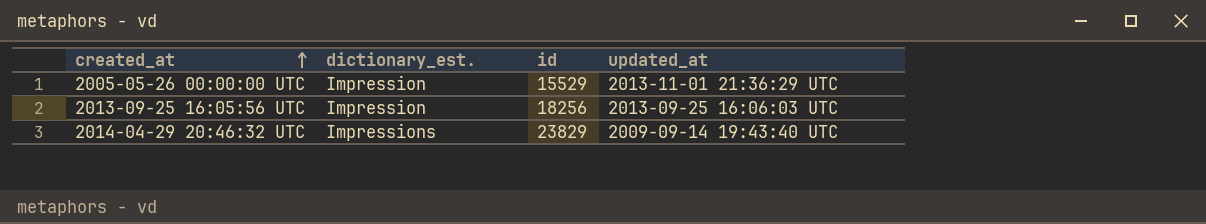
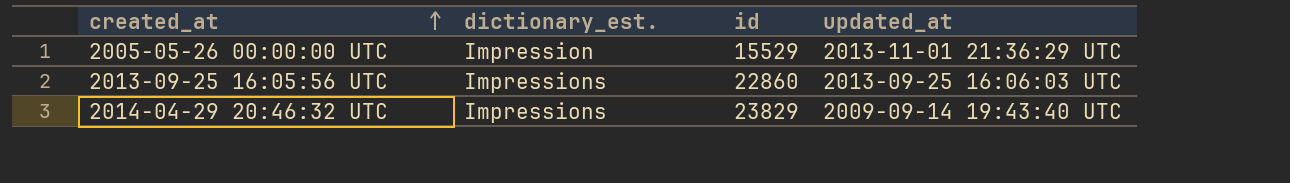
2013-09-25 16:05:56 UTC | dictionary_est.: Impression -> Impressions
2013-09-25 16:05:56 UTC | id: 18256 -> 22860

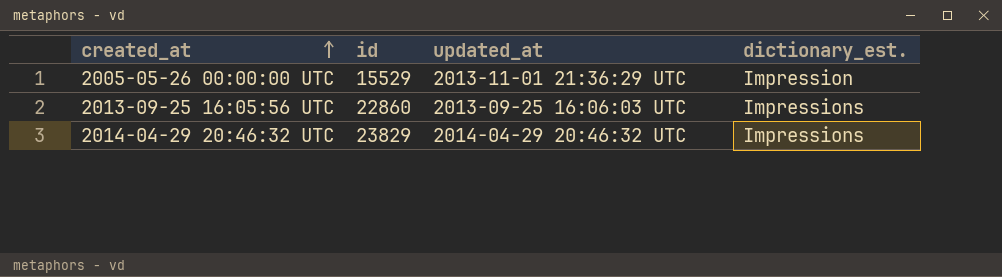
column dictionary_est. | position: 2 -> 4
2014-04-29 20:46:32 UTC | updated_at: 2009-09-14 19:43:40 UTC -> 2014-04-29 20:46:32 UTC

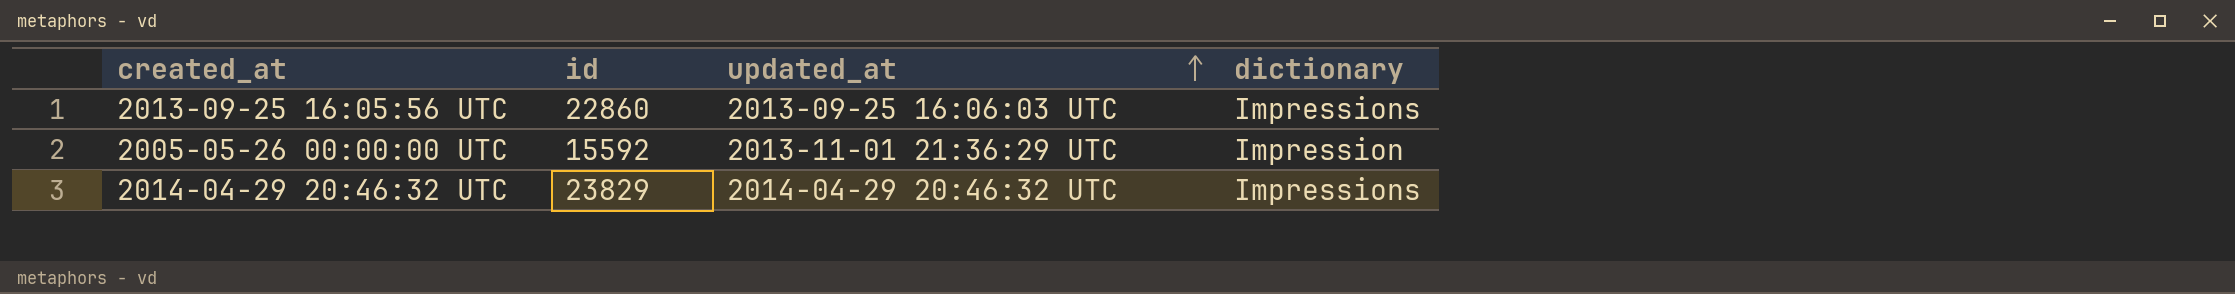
row order: created_at ascending -> updated_at ascending
column name: dictionary_est. -> dictionary
2005-05-26 00:00:00 UTC | id: 15529 -> 15592

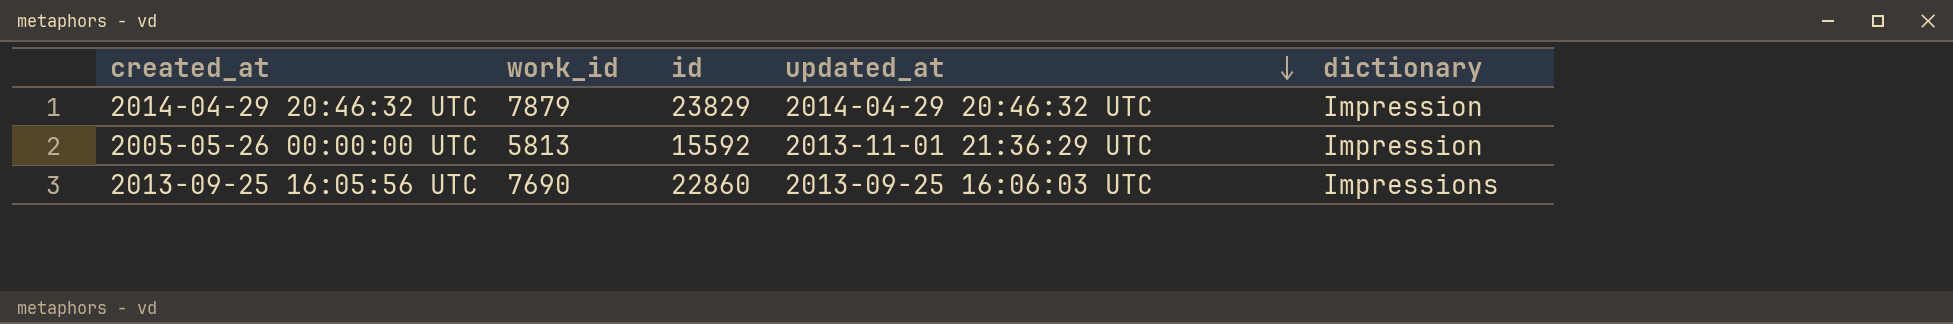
row order: updated_at ascending -> updated_at descending
column work_id | position: none -> 2
2014-04-29 20:46:32 UTC | dictionary: Impressions -> Impression

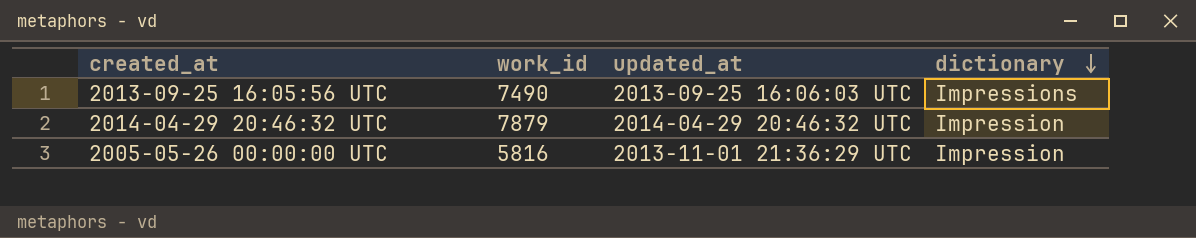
row order: updated_at descending -> dictionary descending
column id | position: 3 -> none
2013-09-25 16:05:56 UTC | work_id: 7690 -> 7490
2005-05-26 00:00:00 UTC | work_id: 5813 -> 5816

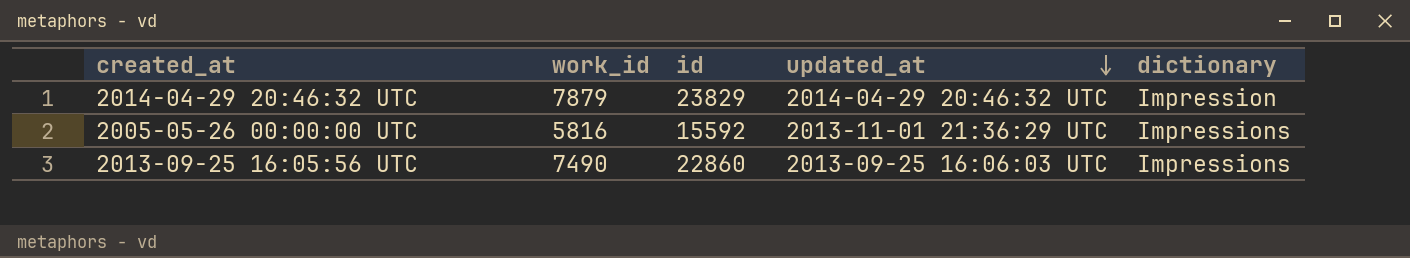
row order: dictionary descending -> updated_at descending
column id | position: none -> 3
2005-05-26 00:00:00 UTC | dictionary: Impression -> Impressions

